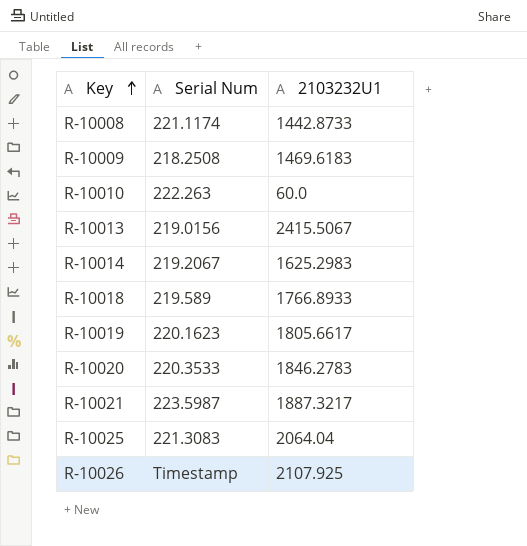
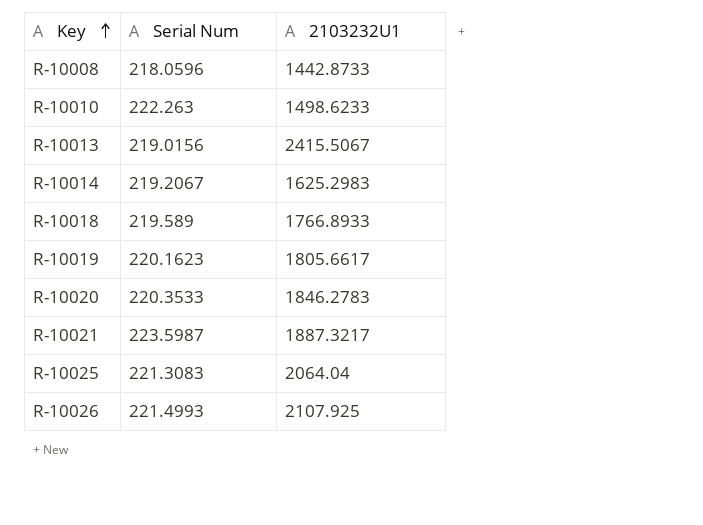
row R-10009: 218.2508 | 1469.6183 -> none
R-10008 | Serial Num: 221.1174 -> 218.0596
R-10010 | 2103232U1: 60.0 -> 1498.6233
R-10026 | Serial Num: Timestamp -> 221.4993

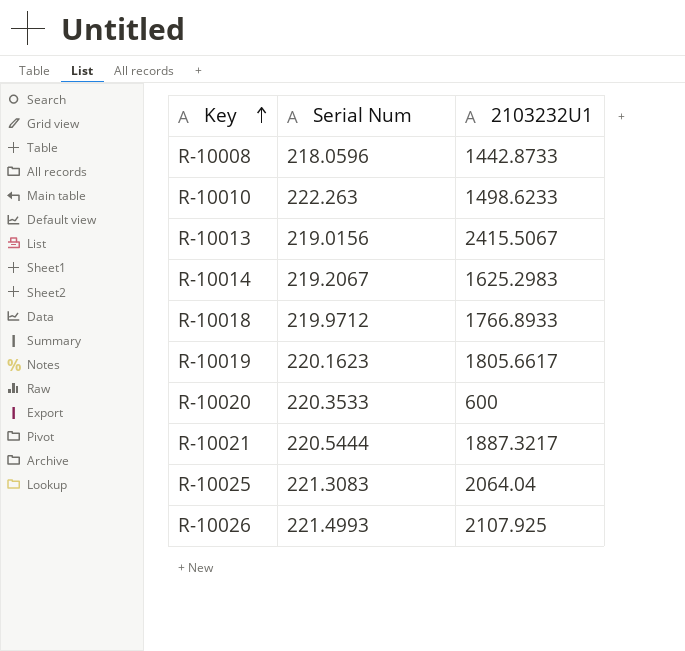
R-10018 | Serial Num: 219.589 -> 219.9712
R-10020 | 2103232U1: 1846.2783 -> 600
R-10021 | Serial Num: 223.5987 -> 220.5444

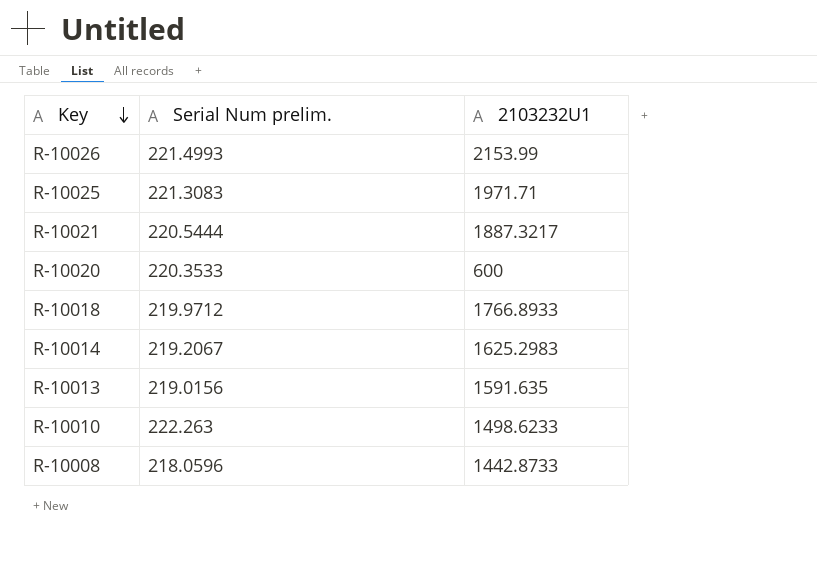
row order: Key ascending -> Key descending
column name: Serial Num -> Serial Num prelim.
row R-10019: 220.1623 | 1805.6617 -> none
R-10026 | 2103232U1: 2107.925 -> 2153.99
R-10025 | 2103232U1: 2064.04 -> 1971.71
R-10013 | 2103232U1: 2415.5067 -> 1591.635

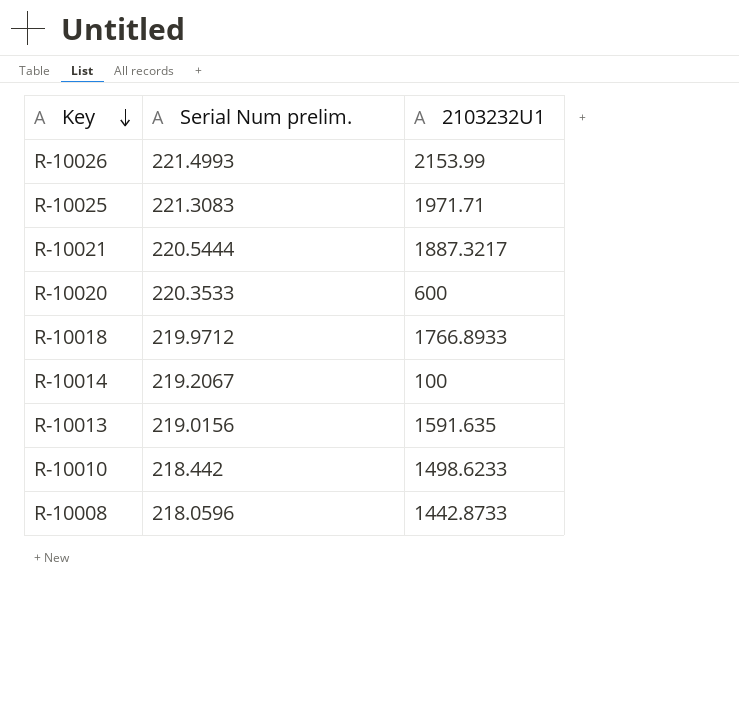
R-10014 | 2103232U1: 1625.2983 -> 100
R-10010 | Serial Num prelim.: 222.263 -> 218.442

